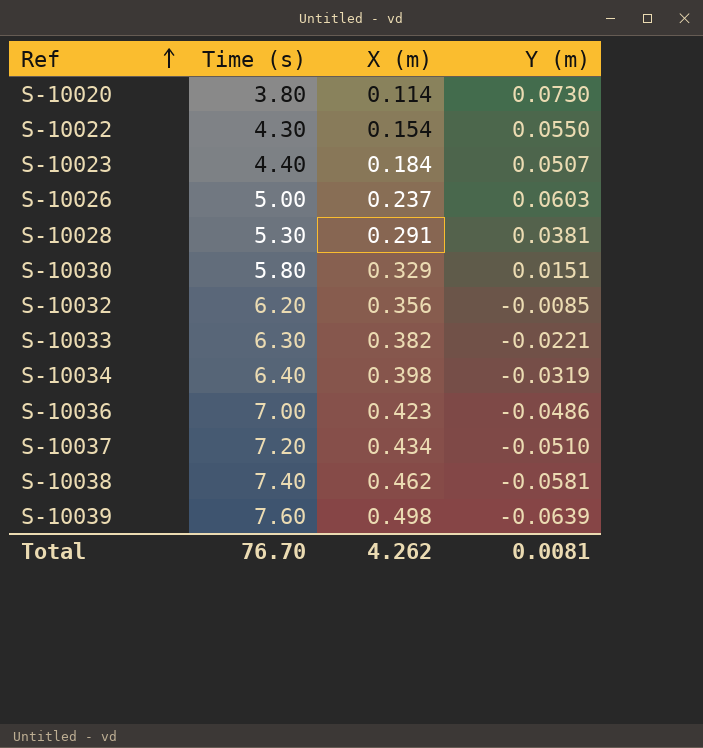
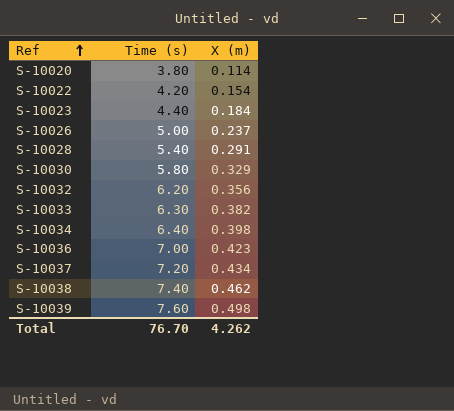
column Y (m) | position: 4 -> none
S-10022 | Time (s): 4.30 -> 4.20
S-10028 | Time (s): 5.30 -> 5.40

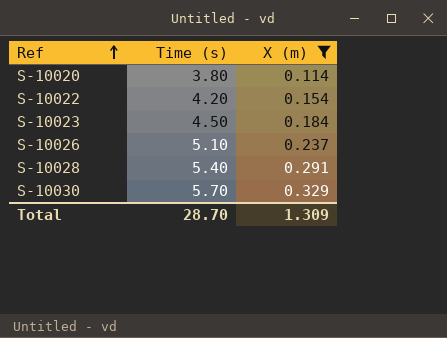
filter: none -> X (m) <= 0.329
S-10023 | Time (s): 4.40 -> 4.50
S-10026 | Time (s): 5.00 -> 5.10
S-10030 | Time (s): 5.80 -> 5.70
Total | Time (s): 76.70 -> 28.70
Total | X (m): 4.262 -> 1.309

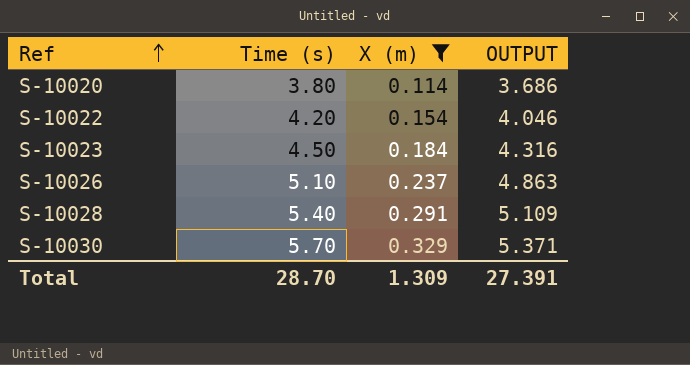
column OUTPUT | formula: none -> [Time (s)] - [X (m)]

